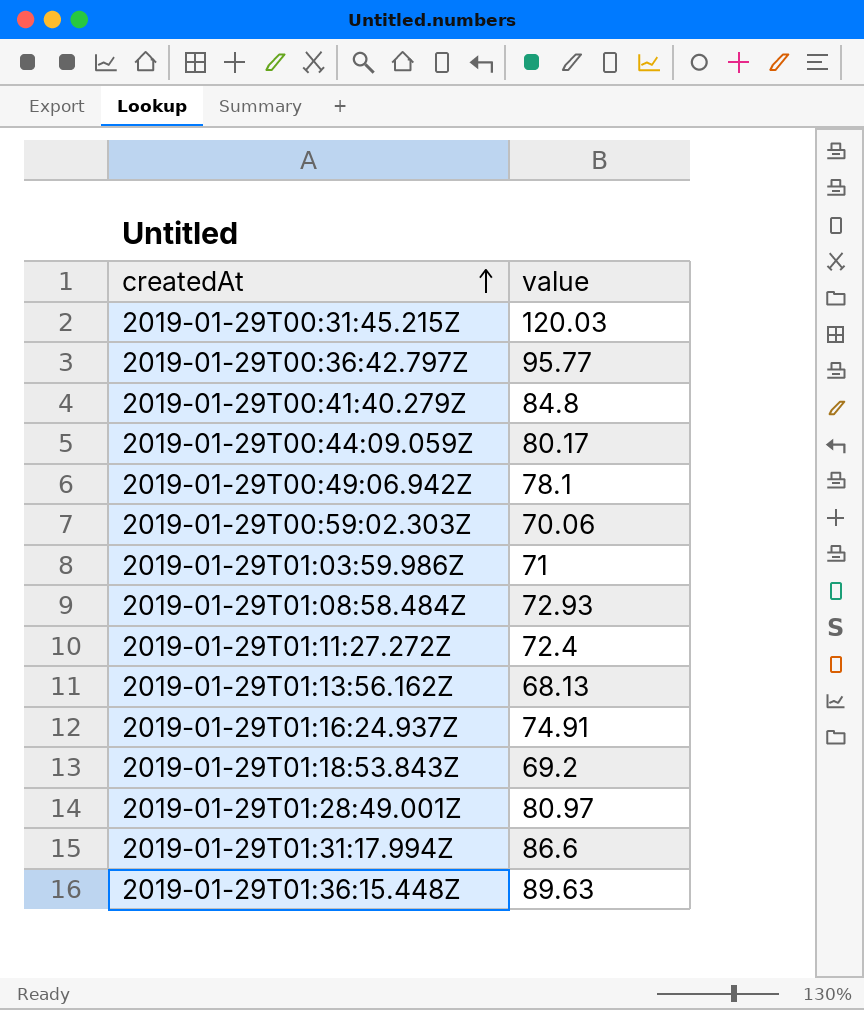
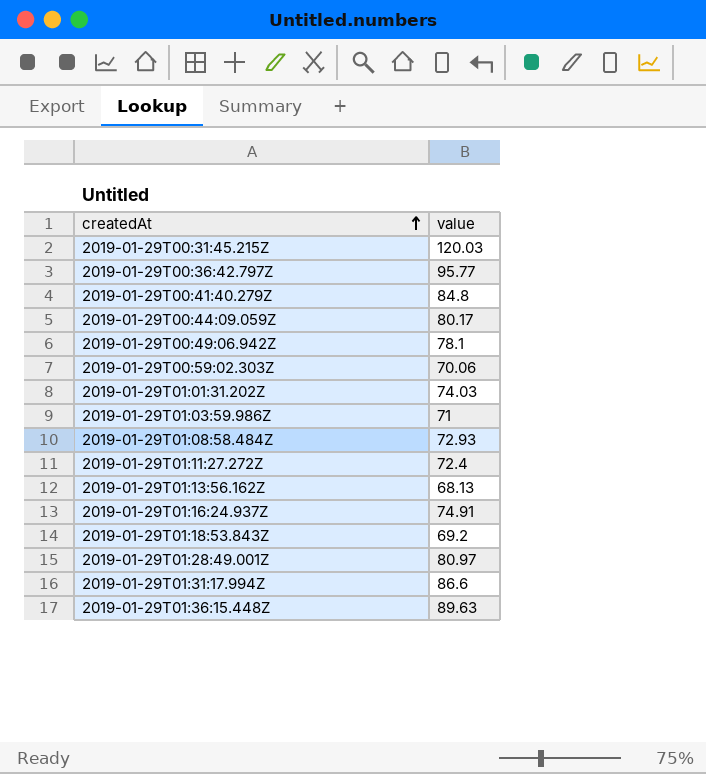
row 2019-01-29T01:01:31.202Z: none -> 74.03

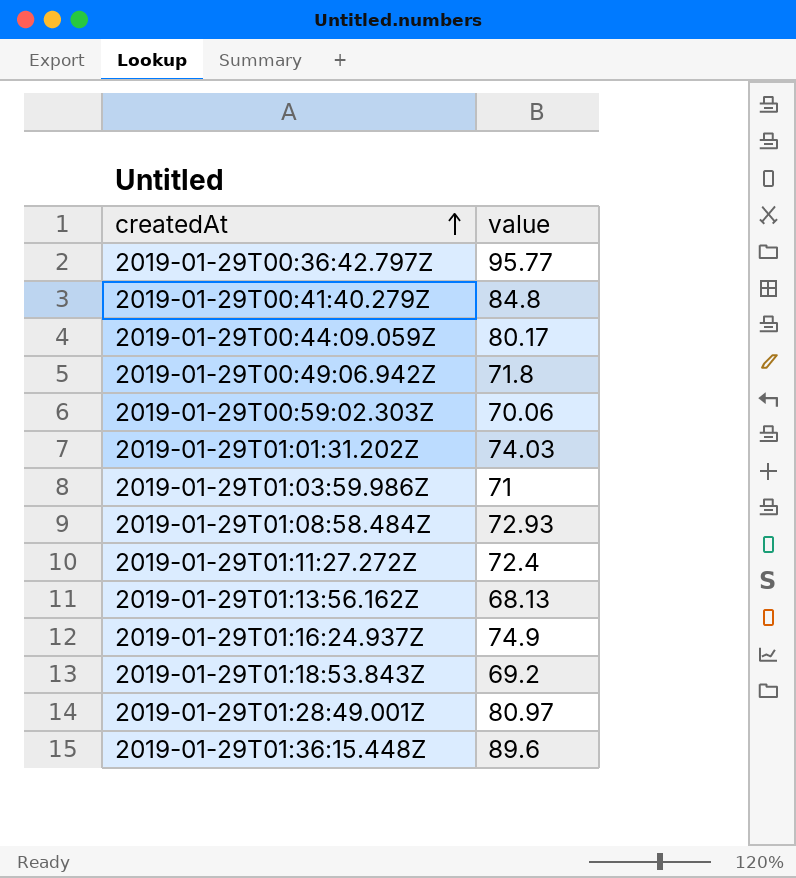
row 2019-01-29T00:31:45.215Z: 120.03 -> none
row 2019-01-29T01:31:17.994Z: 86.6 -> none
2019-01-29T00:49:06.942Z | value: 78.1 -> 71.8
2019-01-29T01:16:24.937Z | value: 74.91 -> 74.9
2019-01-29T01:36:15.448Z | value: 89.63 -> 89.6

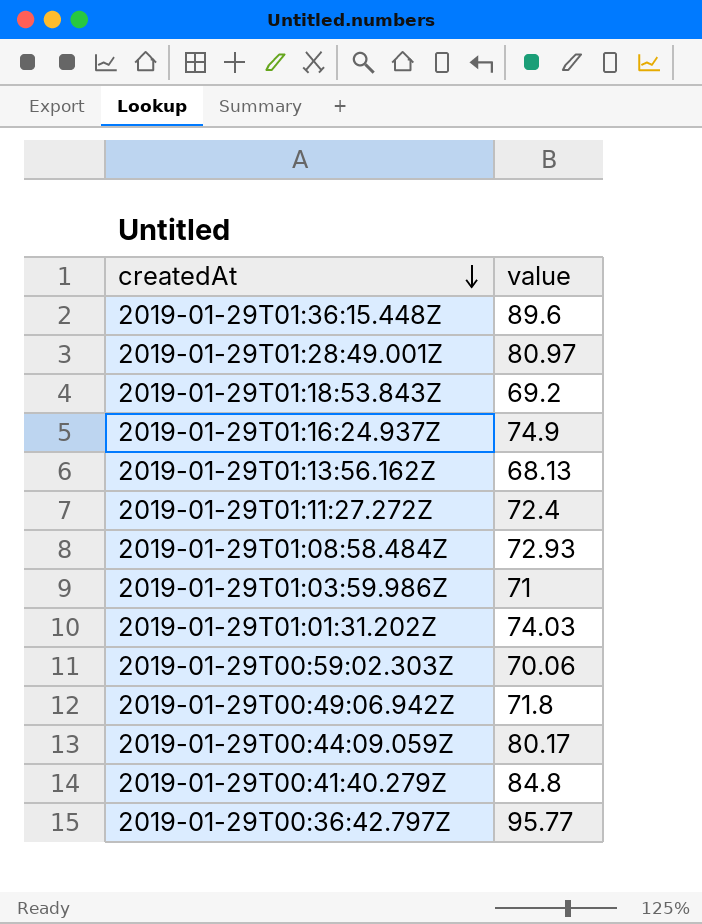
row order: createdAt ascending -> createdAt descending

